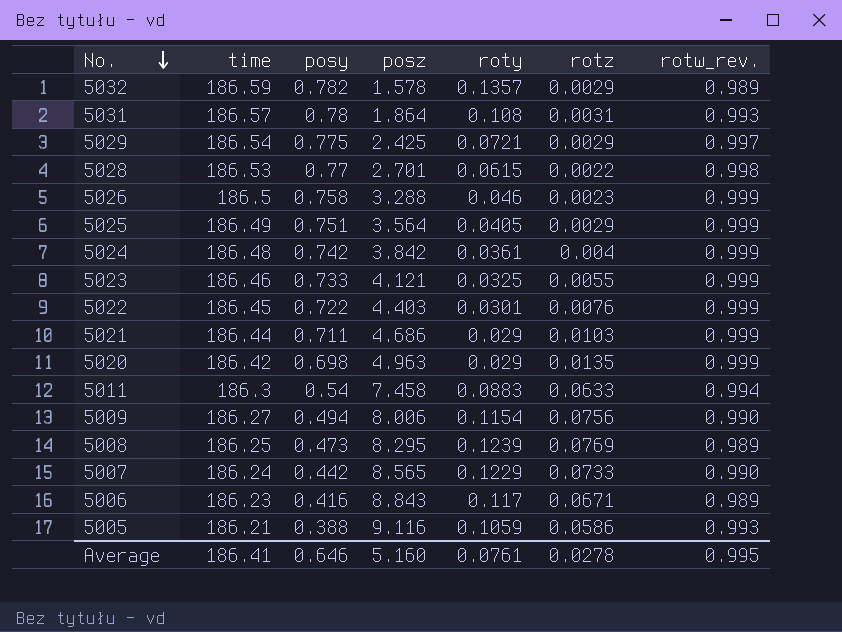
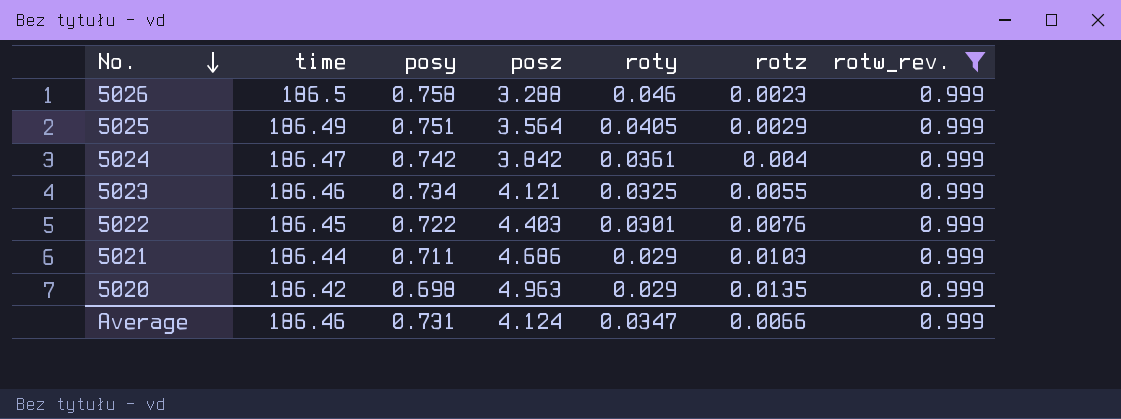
filter: none -> rotw_rev. = 0.999
5024 | time: 186.48 -> 186.47
5023 | posy: 0.733 -> 0.734
Average | time: 186.41 -> 186.46
Average | posy: 0.646 -> 0.731
Average | posz: 5.160 -> 4.124
Average | roty: 0.0761 -> 0.0347
Average | rotz: 0.0278 -> 0.0066
Average | rotw_rev.: 0.995 -> 0.999

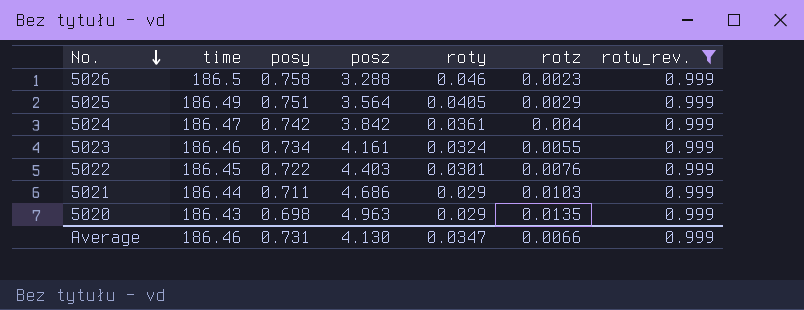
5023 | posz: 4.121 -> 4.161
5023 | roty: 0.0325 -> 0.0324
5020 | time: 186.42 -> 186.43
Average | posz: 4.124 -> 4.130

